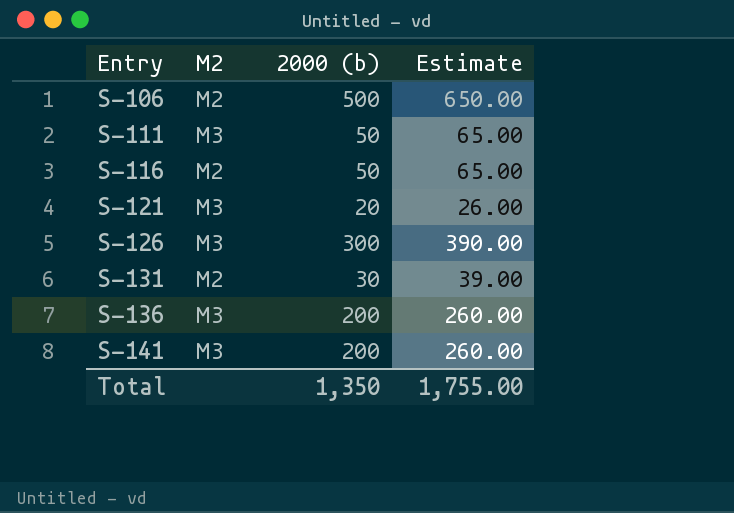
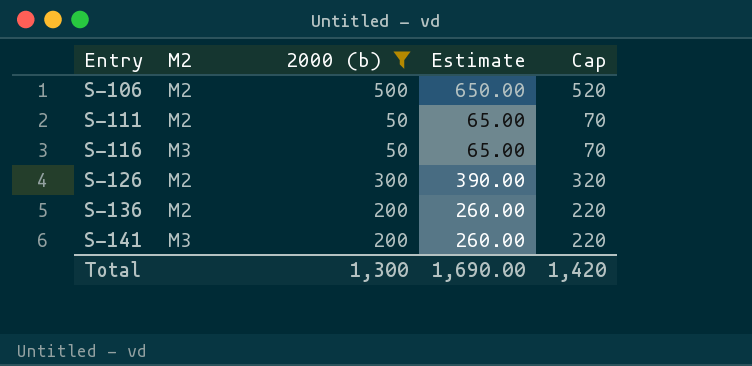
filter: none -> 2000 (b) >= 50
column Cap | formula: none -> [2000 (b)] + 20
S-111 | M2: M3 -> M2
S-116 | M2: M2 -> M3
S-126 | M2: M3 -> M2
S-136 | M2: M3 -> M2
Total | 2000 (b): 1,350 -> 1,300
Total | Estimate: 1,755.00 -> 1,690.00

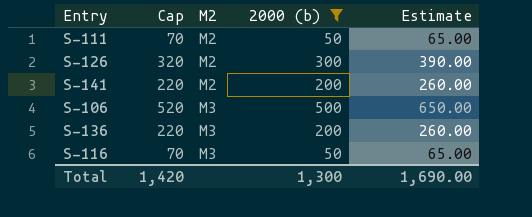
row order: Entry ascending -> M2 ascending
column Cap | position: 5 -> 2
S-141 | M2: M3 -> M2
S-106 | M2: M2 -> M3
S-136 | M2: M2 -> M3

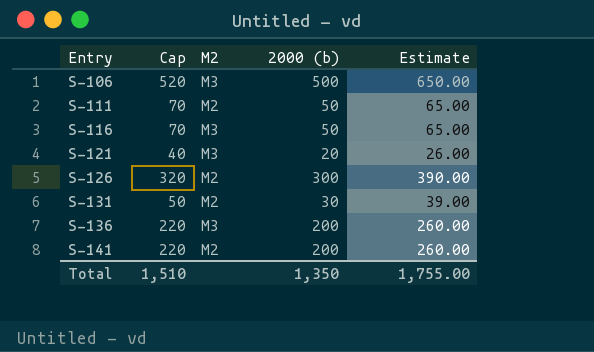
filter: 2000 (b) >= 50 -> none
row order: M2 ascending -> Entry ascending
Total | Cap: 1,420 -> 1,510
Total | 2000 (b): 1,300 -> 1,350
Total | Estimate: 1,690.00 -> 1,755.00

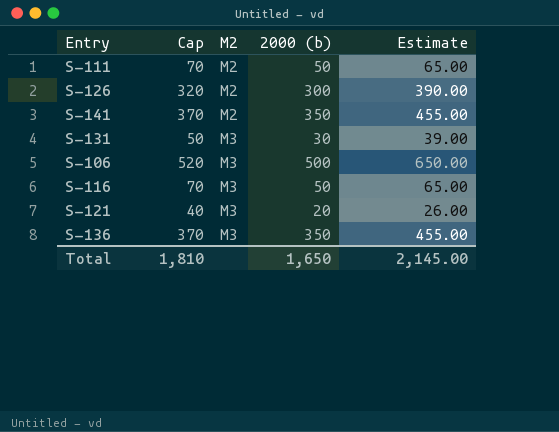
row order: Entry ascending -> M2 ascending
S-141 | Cap: 220 -> 370
S-141 | 2000 (b): 200 -> 350
S-141 | Estimate: 260.00 -> 455.00
S-131 | M2: M2 -> M3
S-136 | Cap: 220 -> 370
S-136 | 2000 (b): 200 -> 350
S-136 | Estimate: 260.00 -> 455.00
Total | Cap: 1,510 -> 1,810
Total | 2000 (b): 1,350 -> 1,650
Total | Estimate: 1,755.00 -> 2,145.00

